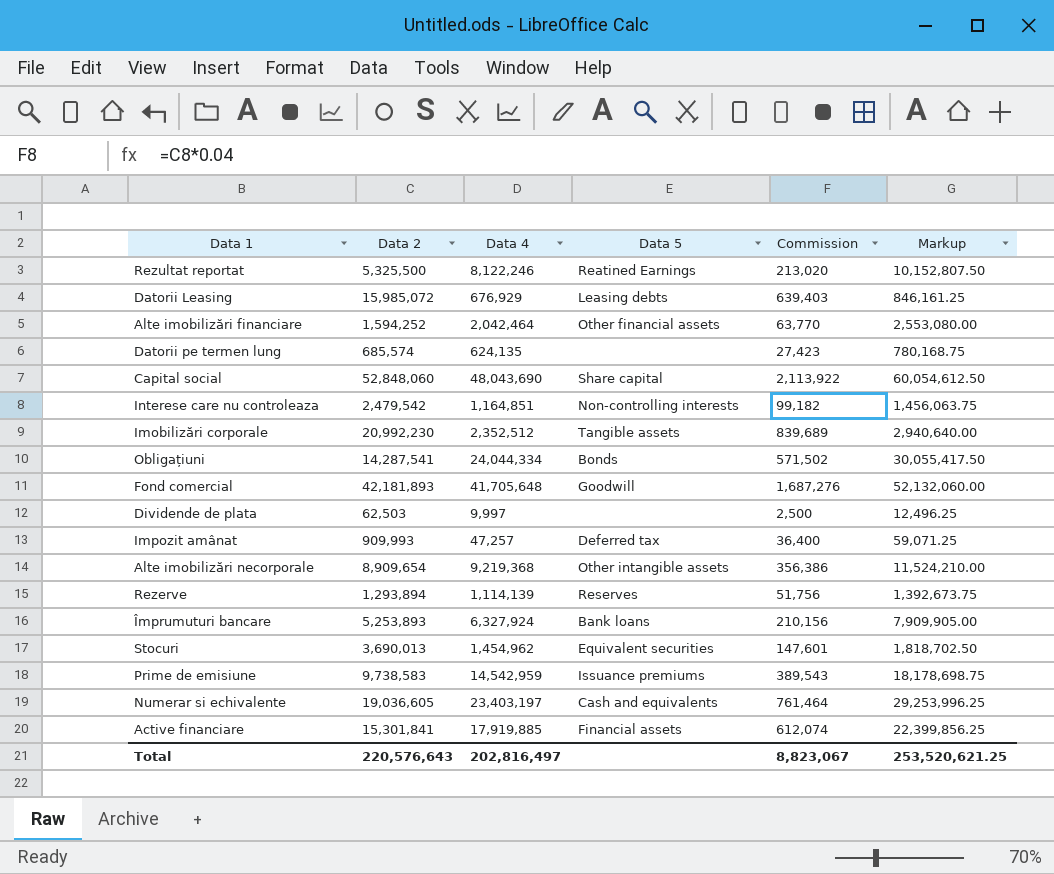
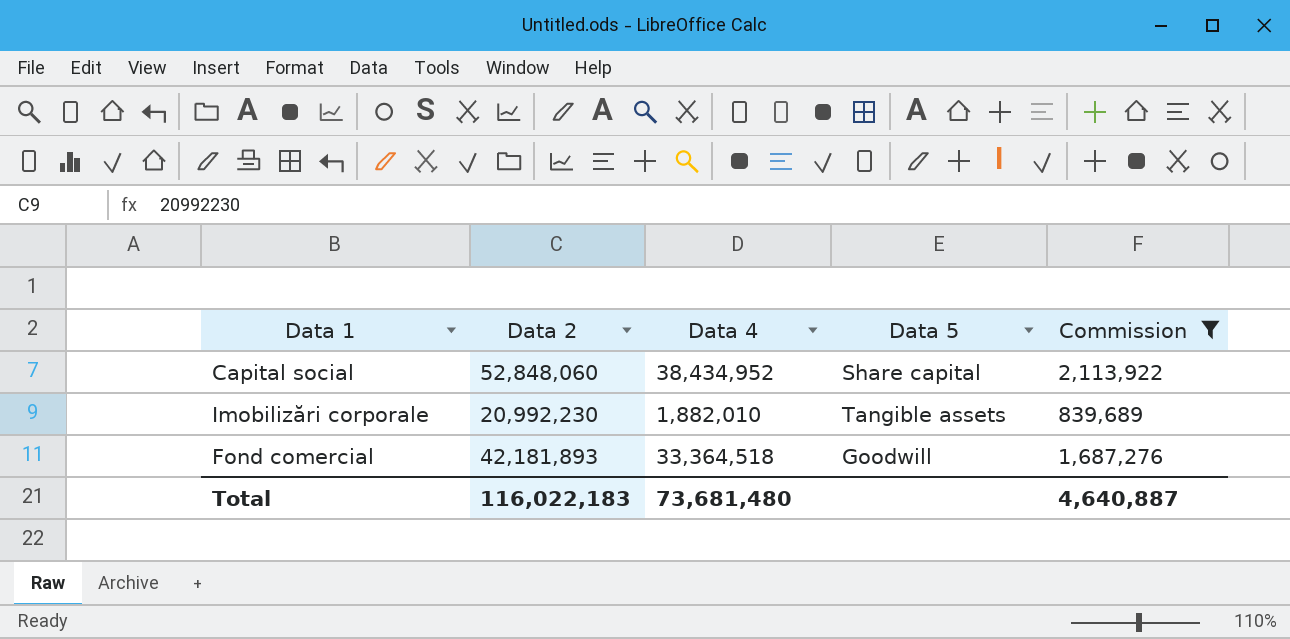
filter: none -> Commission >= 839,689
column Markup | formula: [Data 4] * 1.25 -> none
Capital social | Data 4: 48,043,690 -> 38,434,952
Imobilizări corporale | Data 4: 2,352,512 -> 1,882,010
Fond comercial | Data 4: 41,705,648 -> 33,364,518
Total | Data 2: 220,576,643 -> 116,022,183
Total | Data 4: 202,816,497 -> 73,681,480
Total | Commission: 8,823,067 -> 4,640,887

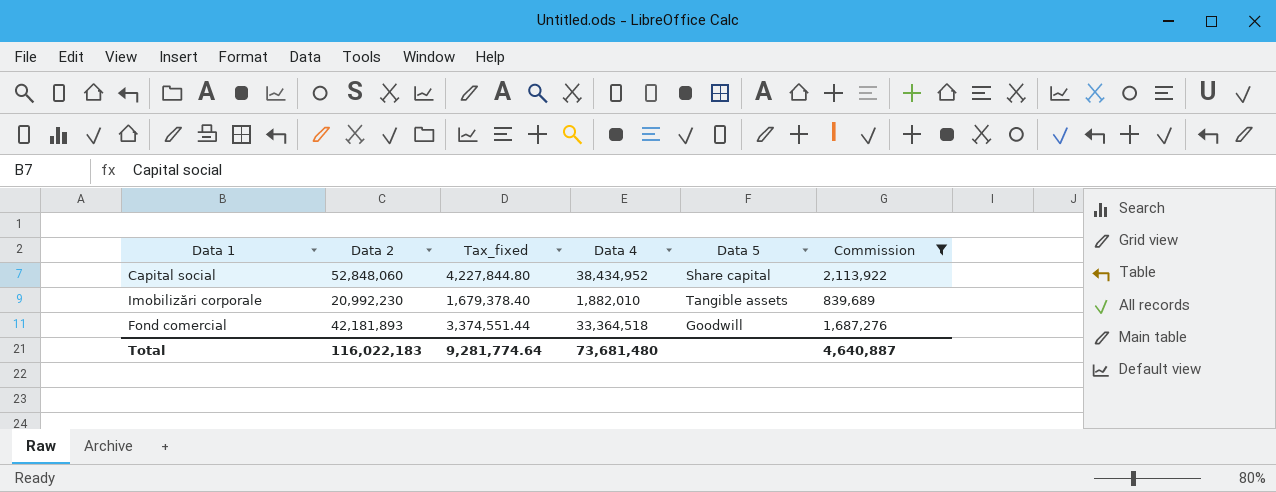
column Tax_fixed | formula: none -> [Data 2] * 0.08

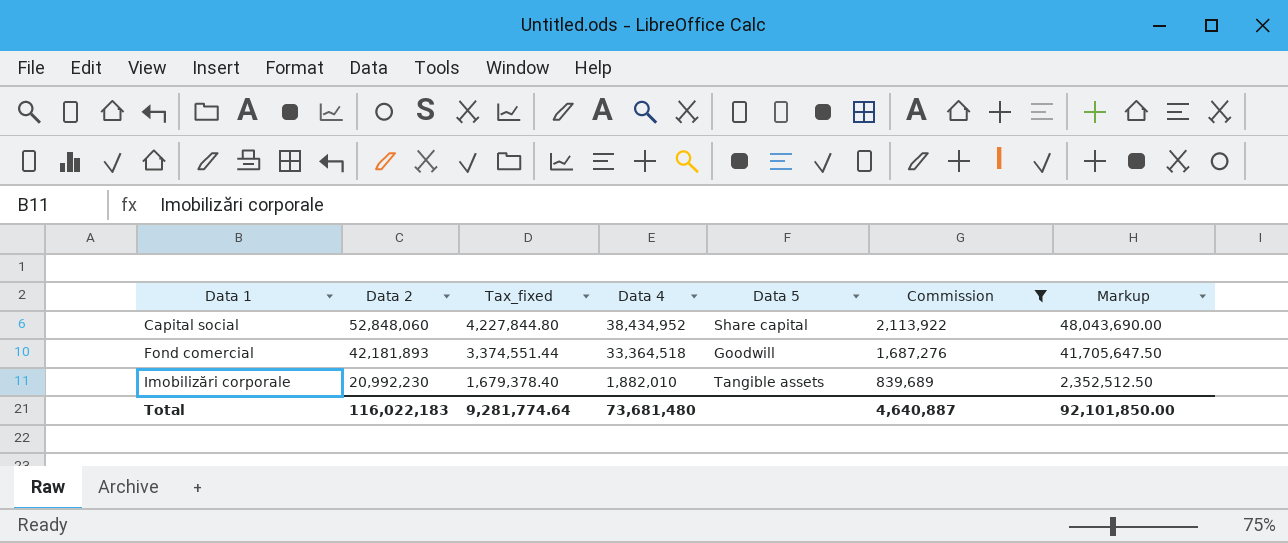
row order: none -> Data 1 ascending
column Markup | formula: none -> [Data 4] * 1.25

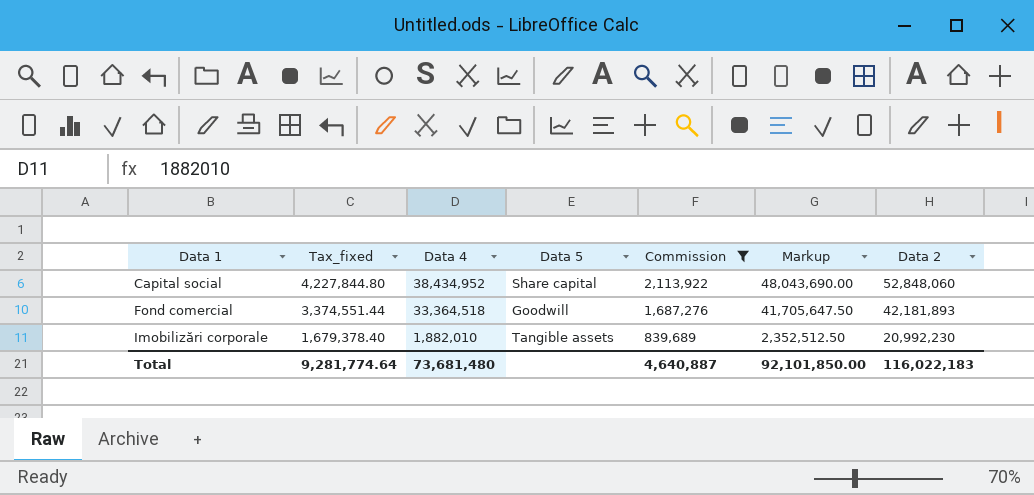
column Data 2 | position: 2 -> 7

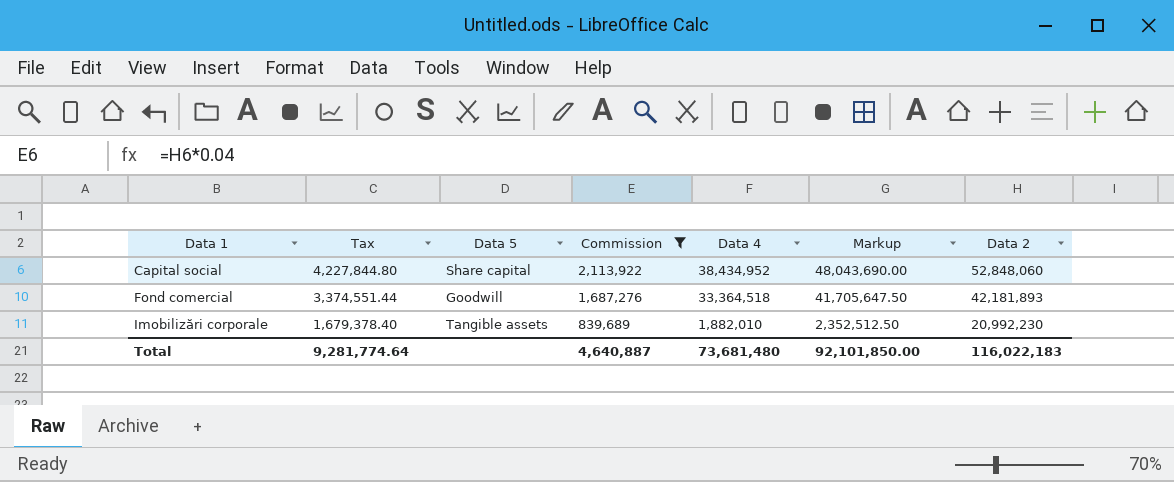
column name: Tax_fixed -> Tax
column Data 4 | position: 3 -> 5

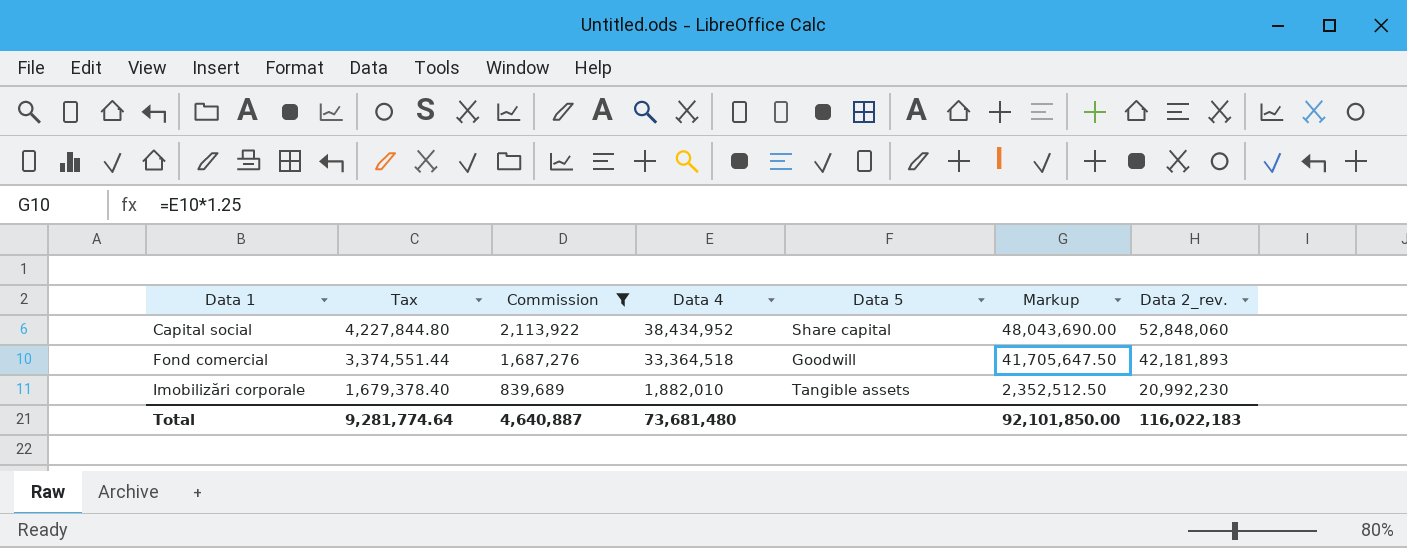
column Data 5 | position: 3 -> 5
column name: Data 2 -> Data 2_rev.

